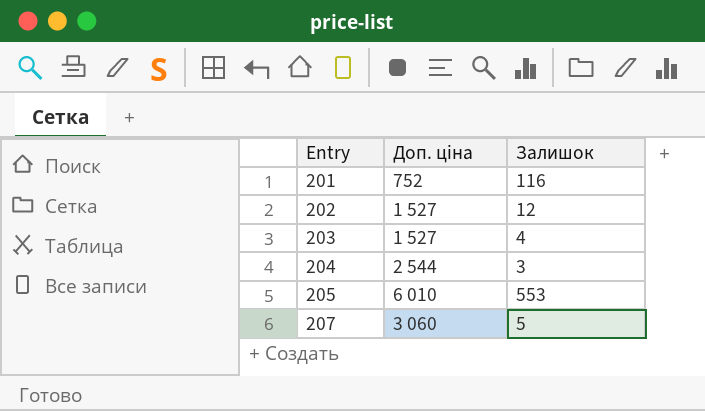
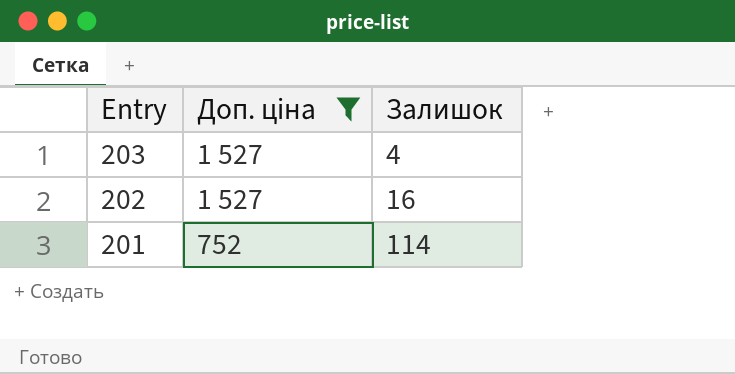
filter: none -> Доп. ціна <= 1 527
row order: Entry ascending -> Entry descending
202 | Залишок: 12 -> 16
201 | Залишок: 116 -> 114

